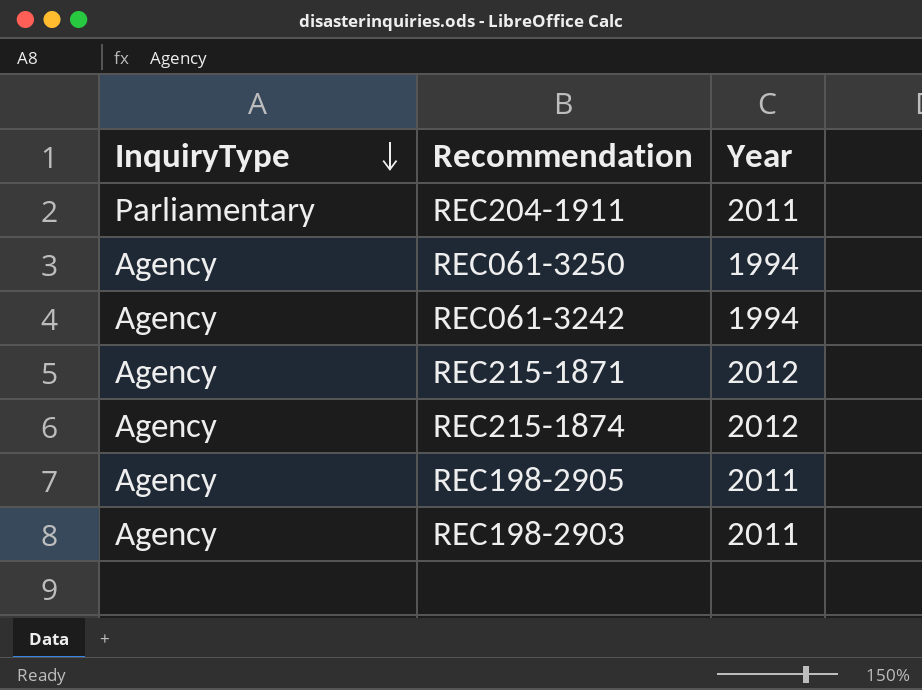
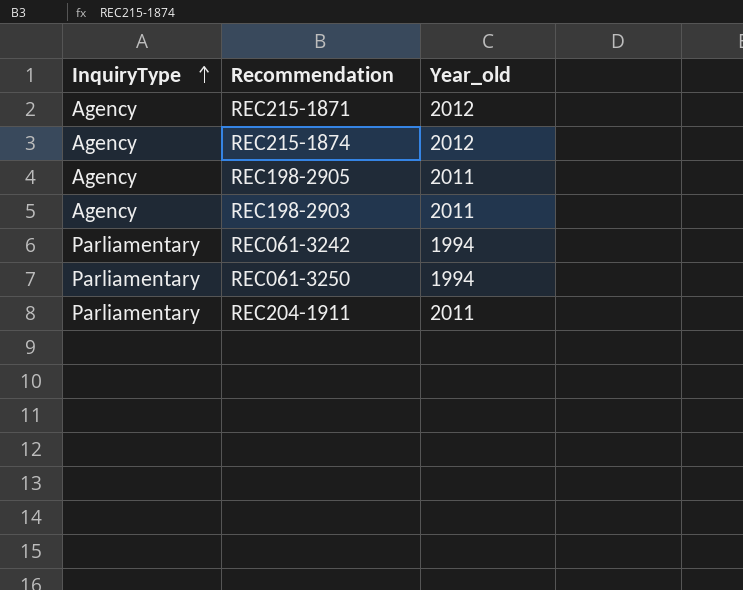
row order: InquiryType descending -> InquiryType ascending
column name: Year -> Year_old
REC061-3242 | InquiryType: Agency -> Parliamentary
REC061-3250 | InquiryType: Agency -> Parliamentary

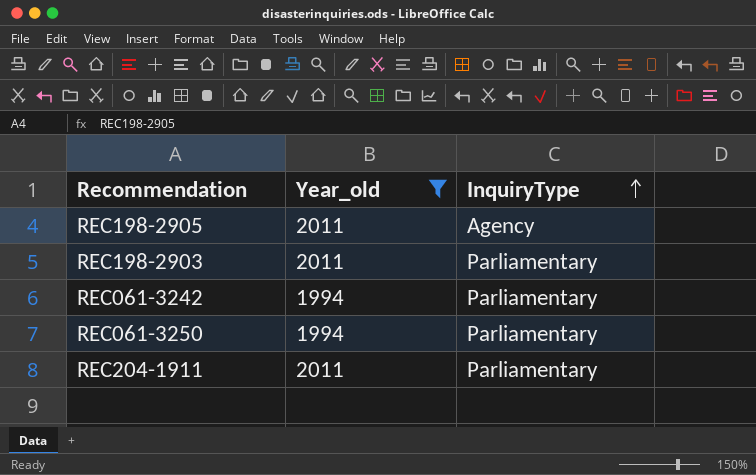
filter: none -> Year_old != 2012
column InquiryType | position: 1 -> 3
REC198-2903 | InquiryType: Agency -> Parliamentary

